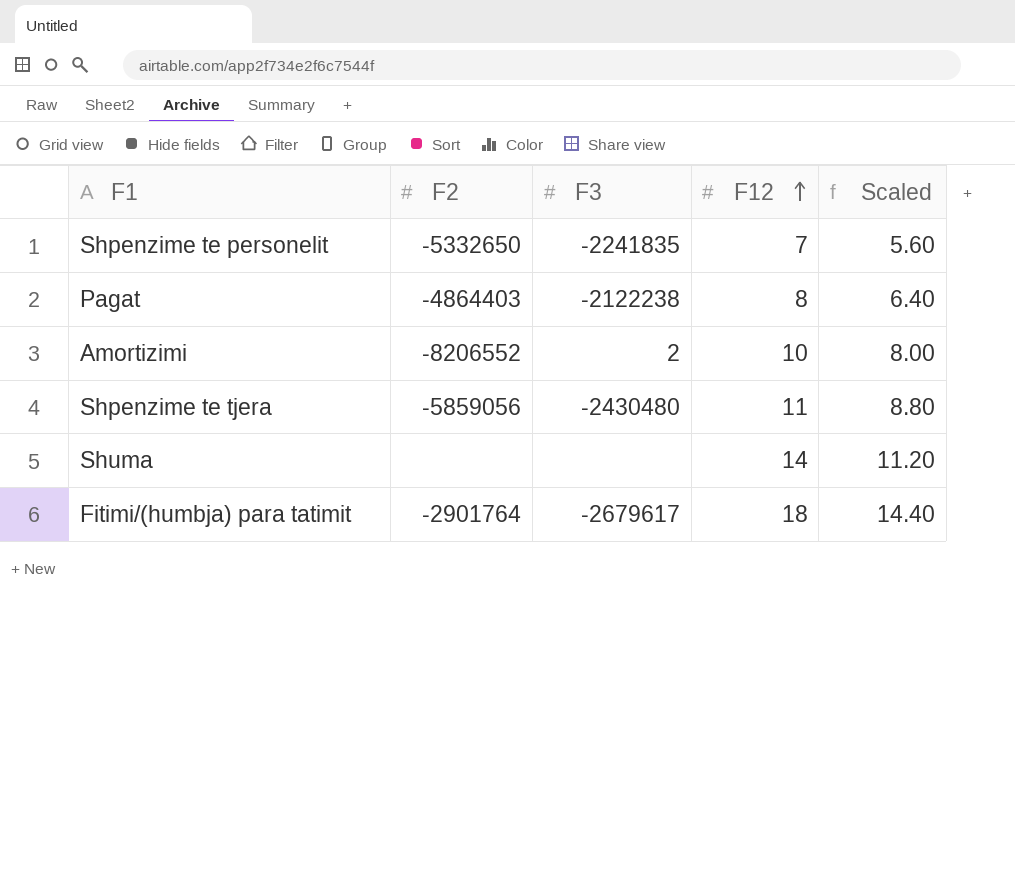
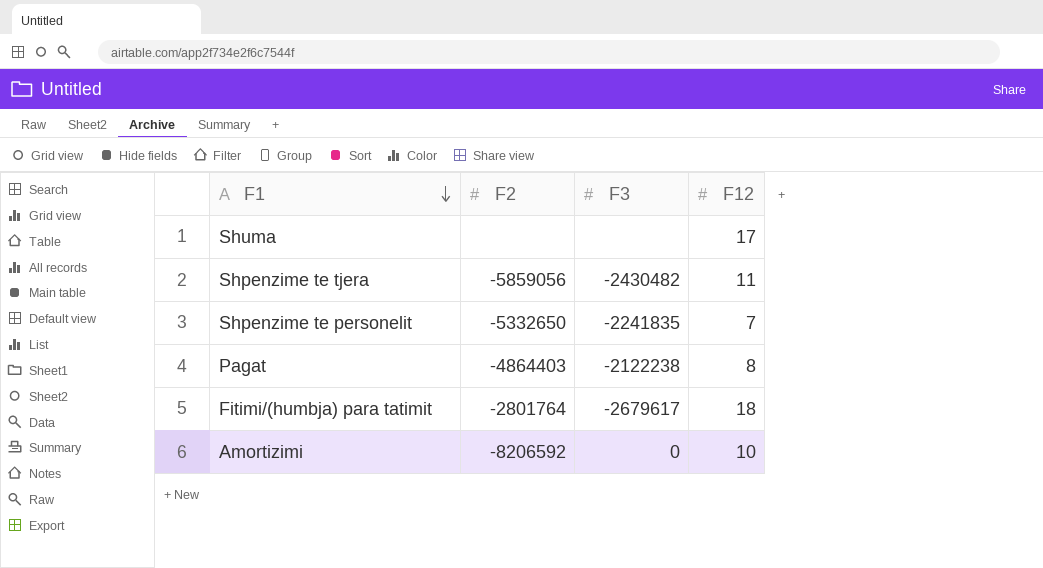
row order: F12 ascending -> F1 descending
column Scaled | formula: [F12] * 0.8 -> none
Shuma | F12: 14 -> 17
Shpenzime te tjera | F3: -2430480 -> -2430482
Fitimi/(humbja) para tatimit | F2: -2901764 -> -2801764
Amortizimi | F2: -8206552 -> -8206592
Amortizimi | F3: 2 -> 0

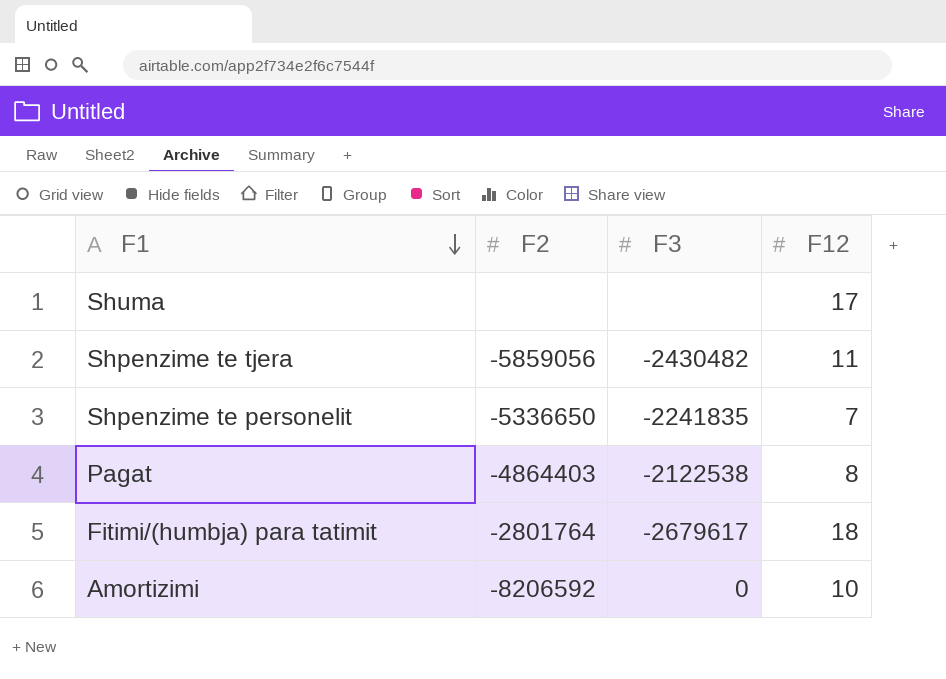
Shpenzime te personelit | F2: -5332650 -> -5336650
Pagat | F3: -2122238 -> -2122538

